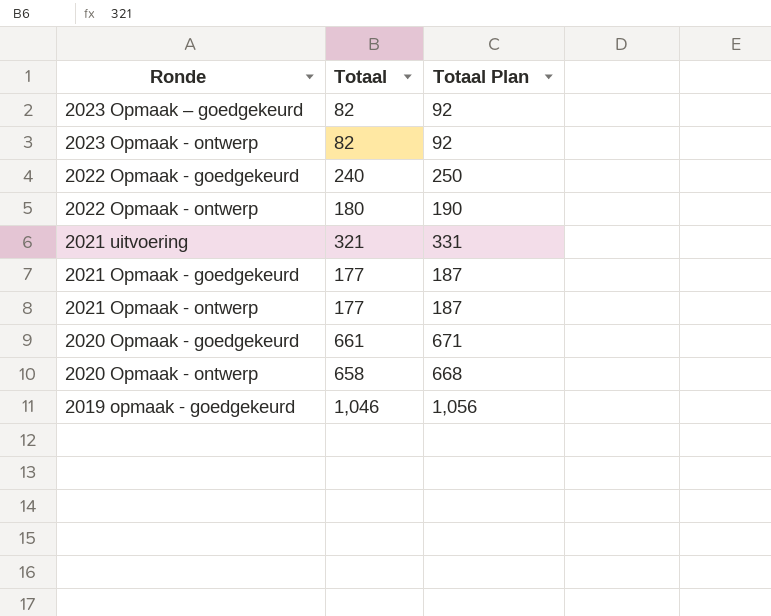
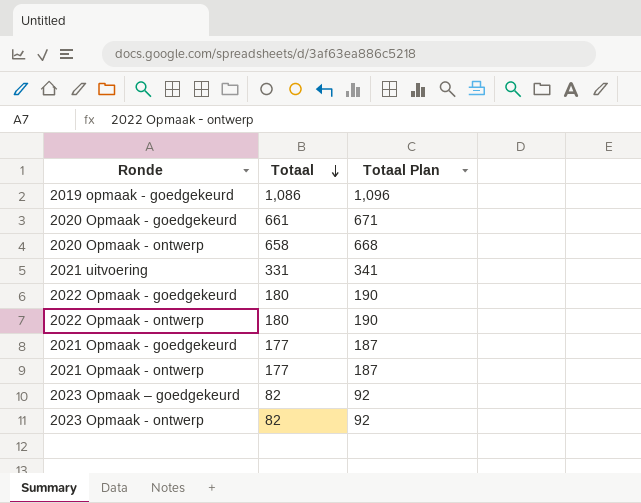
row order: none -> Totaal descending
2019 opmaak - goedgekeurd | Totaal: 1,046 -> 1,086
2019 opmaak - goedgekeurd | Totaal Plan: 1,056 -> 1,096
2021 uitvoering | Totaal: 321 -> 331
2021 uitvoering | Totaal Plan: 331 -> 341
2022 Opmaak - goedgekeurd | Totaal: 240 -> 180
2022 Opmaak - goedgekeurd | Totaal Plan: 250 -> 190

